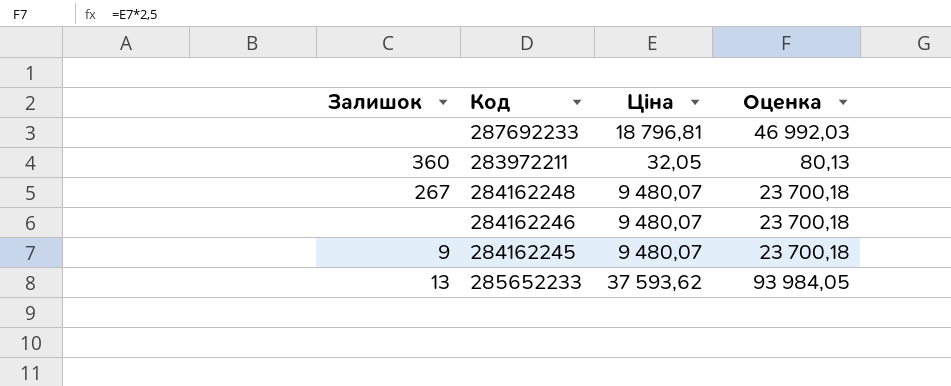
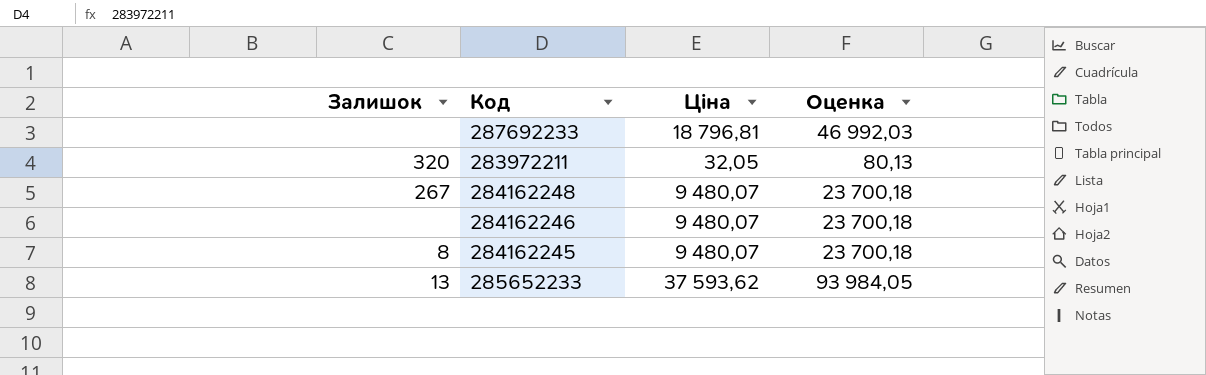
283972211 | Залишок: 360 -> 320
284162245 | Залишок: 9 -> 8

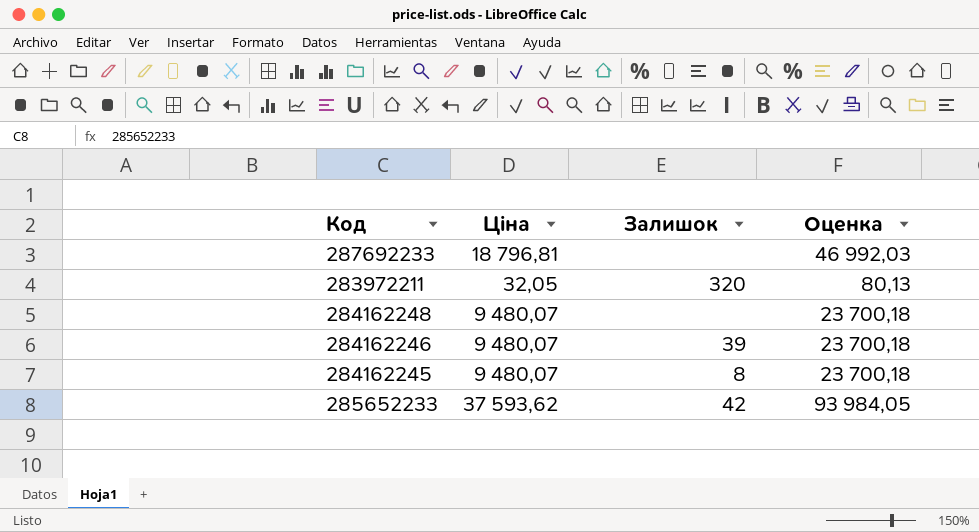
column Залишок | position: 1 -> 3
284162248 | Залишок: 267 -> none
284162246 | Залишок: none -> 39
285652233 | Залишок: 13 -> 42

